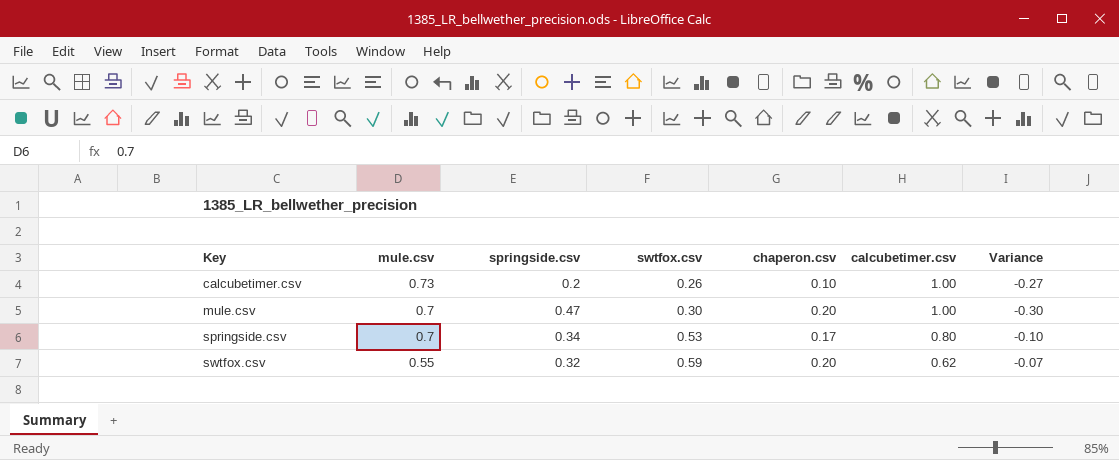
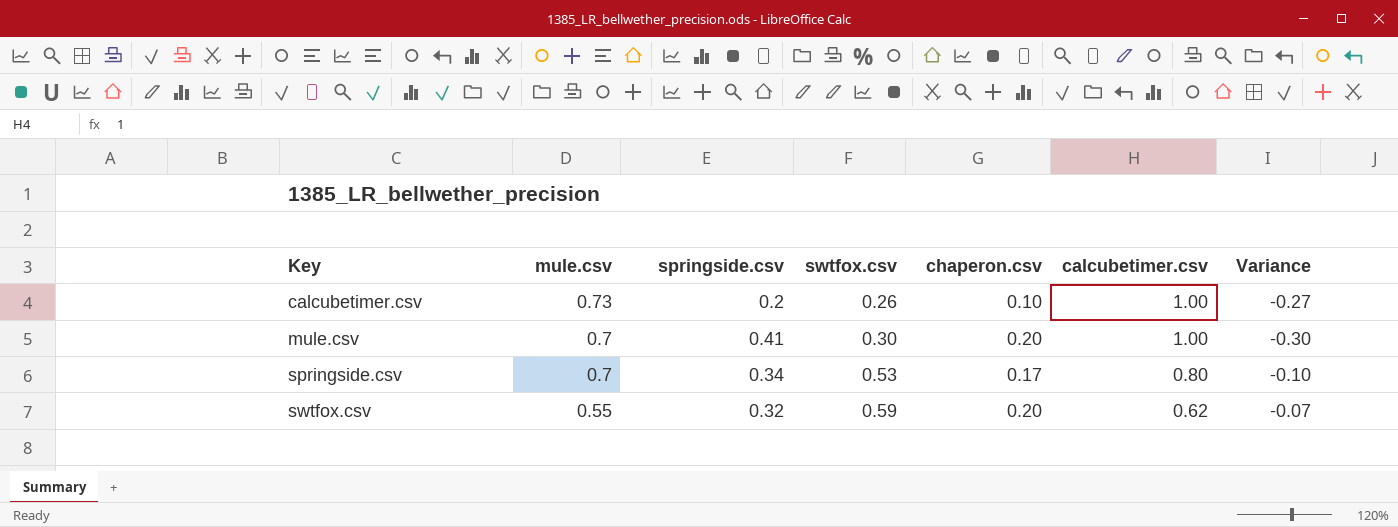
mule.csv | springside.csv: 0.47 -> 0.41

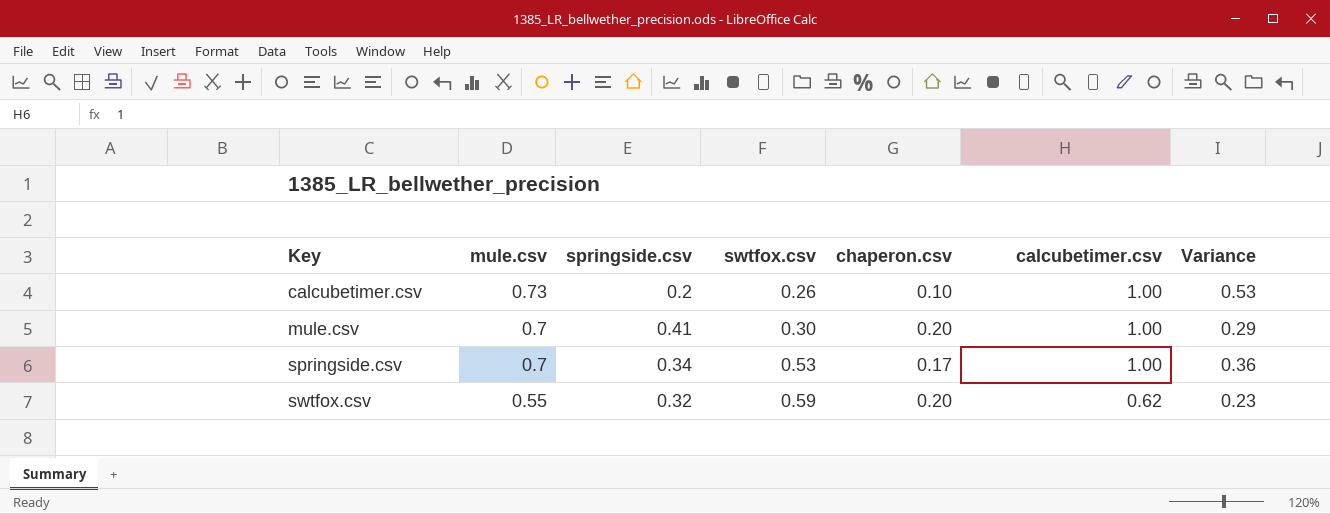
column Variance | formula: [mule.csv] - [calcubetimer.csv] -> [mule.csv] - [springside.csv]
springside.csv | calcubetimer.csv: 0.80 -> 1.00

